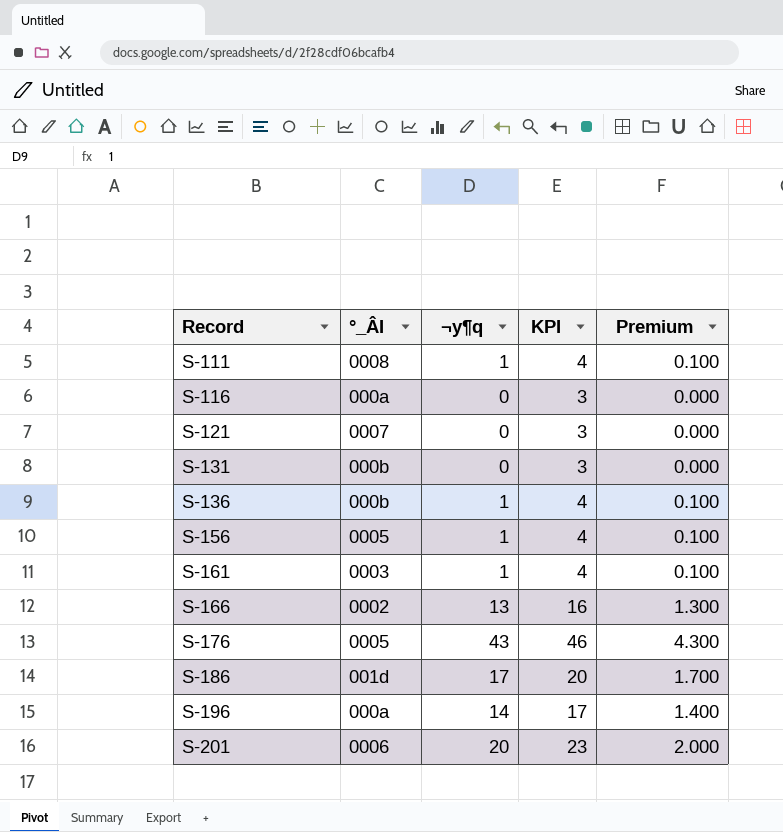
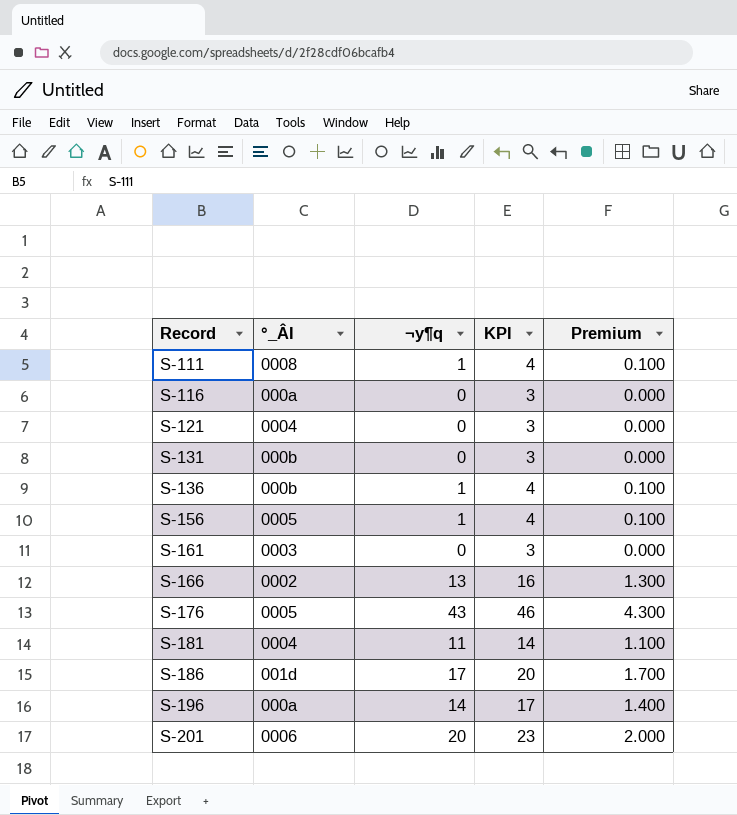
S-121 | °_ÂI: 0007 -> 0004
S-161 | ¬y¶q: 1 -> 0
S-161 | KPI: 4 -> 3
S-161 | Premium: 0.100 -> 0.000
row S-181: none -> 0004 | 11 | 14 | 1.100

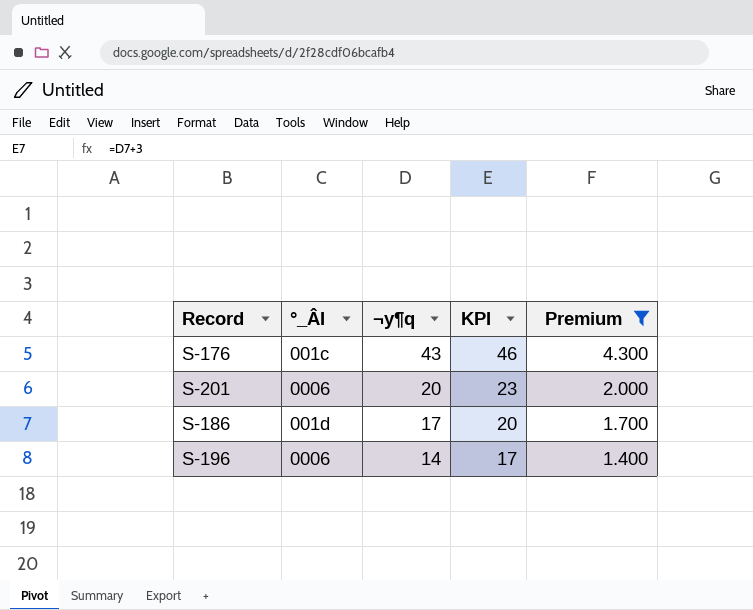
filter: none -> Premium >= 1.400
row order: Record ascending -> ¬y¶q descending
S-176 | °_ÂI: 0005 -> 001c
S-196 | °_ÂI: 000a -> 0006

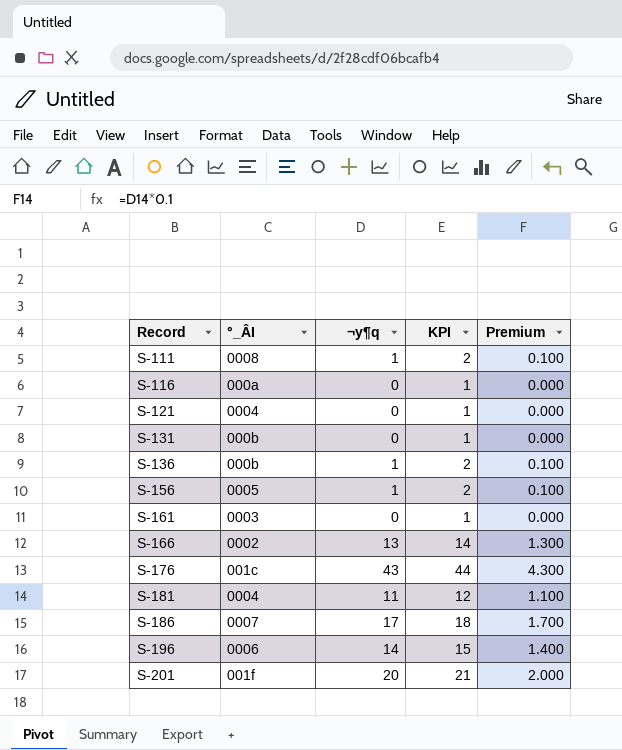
filter: Premium >= 1.400 -> none
row order: ¬y¶q descending -> Record ascending
column KPI | formula: [¬y¶q] + 3 -> [¬y¶q] + 1
S-186 | °_ÂI: 001d -> 0007
S-201 | °_ÂI: 0006 -> 001f

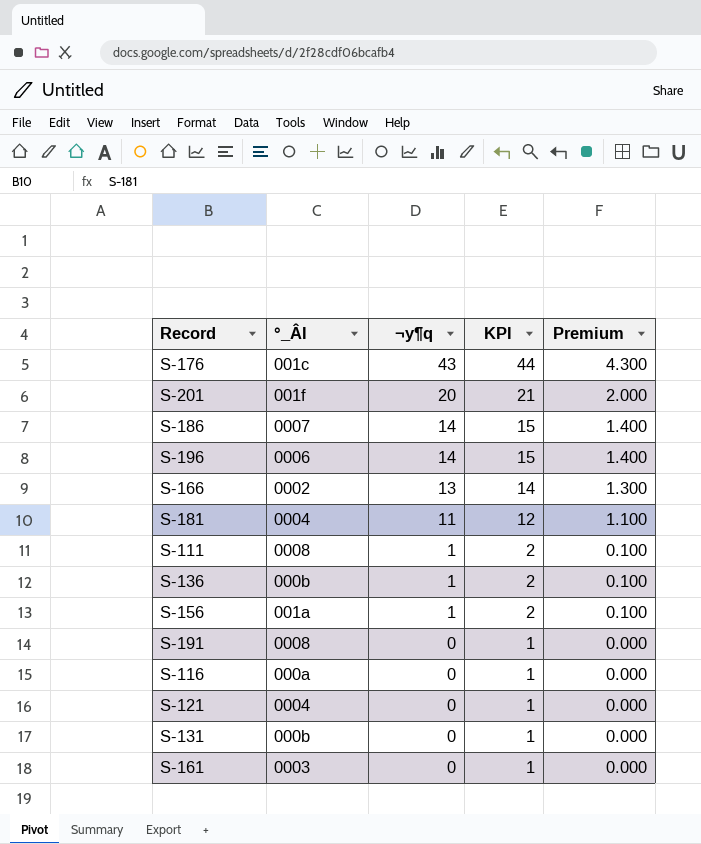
row order: Record ascending -> ¬y¶q descending
S-186 | ¬y¶q: 17 -> 14
S-186 | KPI: 18 -> 15
S-186 | Premium: 1.700 -> 1.400
S-156 | °_ÂI: 0005 -> 001a
row S-191: none -> 0008 | 0 | 1 | 0.000

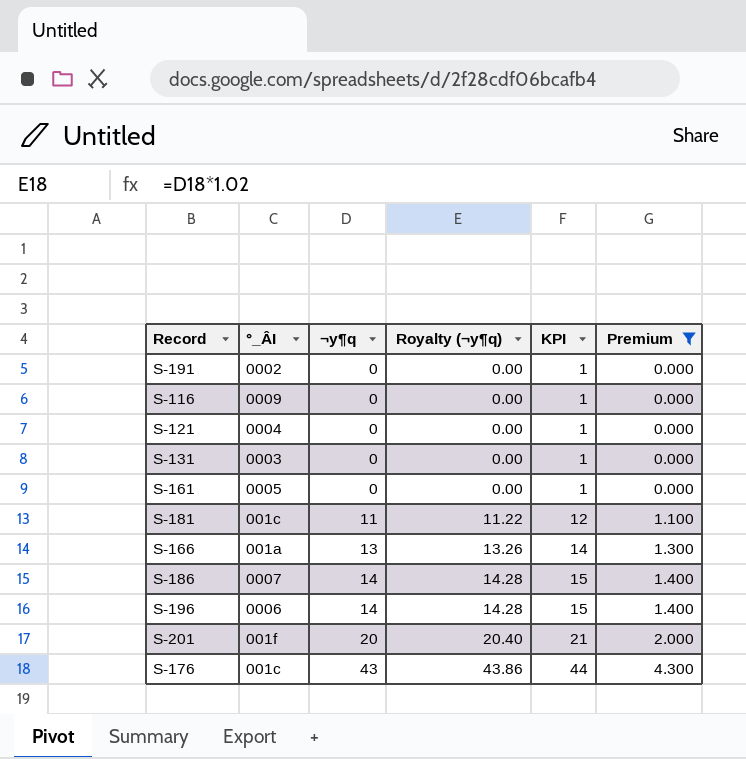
filter: none -> Premium != 0.100
row order: ¬y¶q descending -> ¬y¶q ascending
column Royalty (¬y¶q) | formula: none -> [¬y¶q] * 1.02
S-191 | °_ÂI: 0008 -> 0002
S-116 | °_ÂI: 000a -> 0009
S-131 | °_ÂI: 000b -> 0003
S-161 | °_ÂI: 0003 -> 0005
S-181 | °_ÂI: 0004 -> 001c
S-166 | °_ÂI: 0002 -> 001a

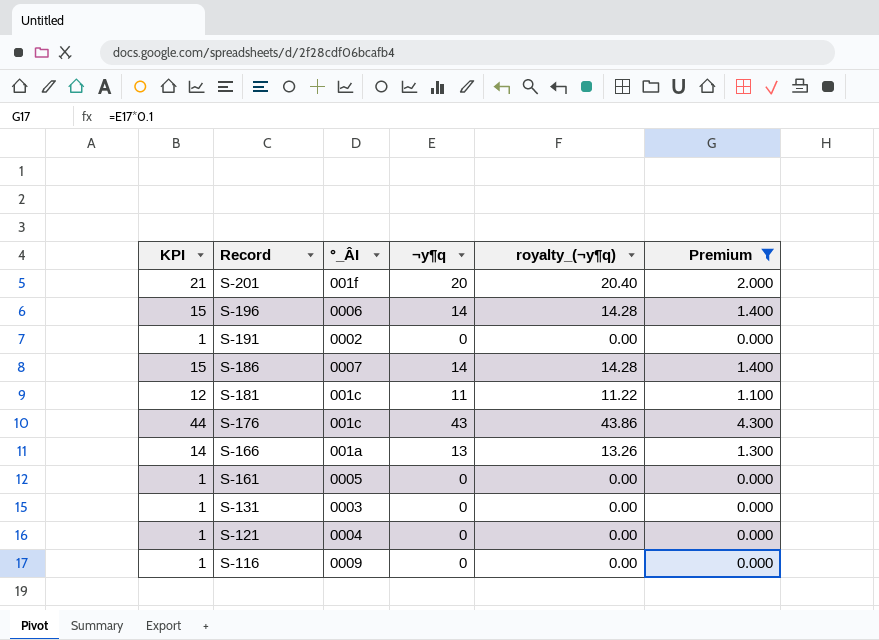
row order: ¬y¶q ascending -> Record descending
column KPI | position: 5 -> 1
column name: Royalty (¬y¶q) -> royalty_(¬y¶q)

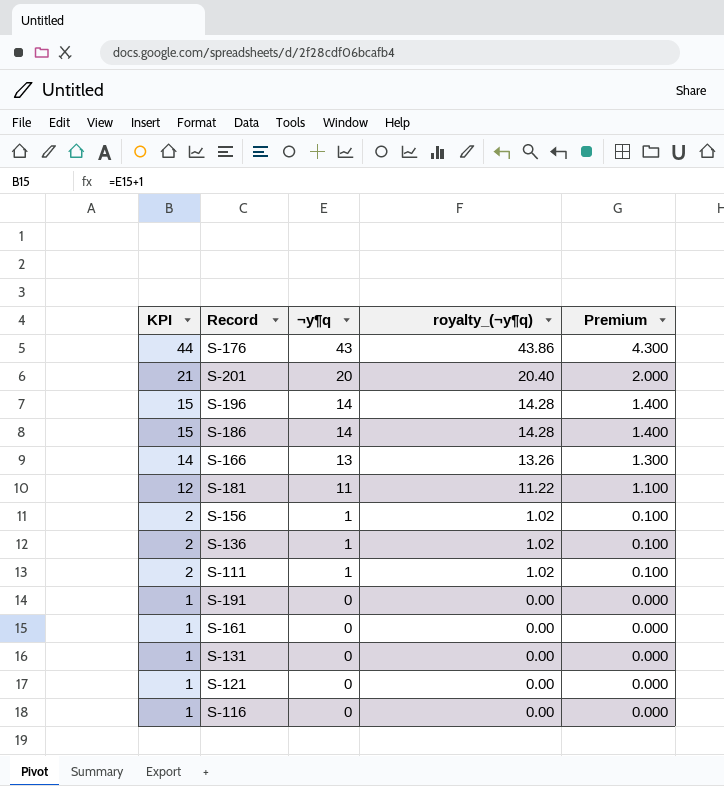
filter: Premium != 0.100 -> none
row order: Record descending -> KPI descending
column °_ÂI | position: 3 -> none

